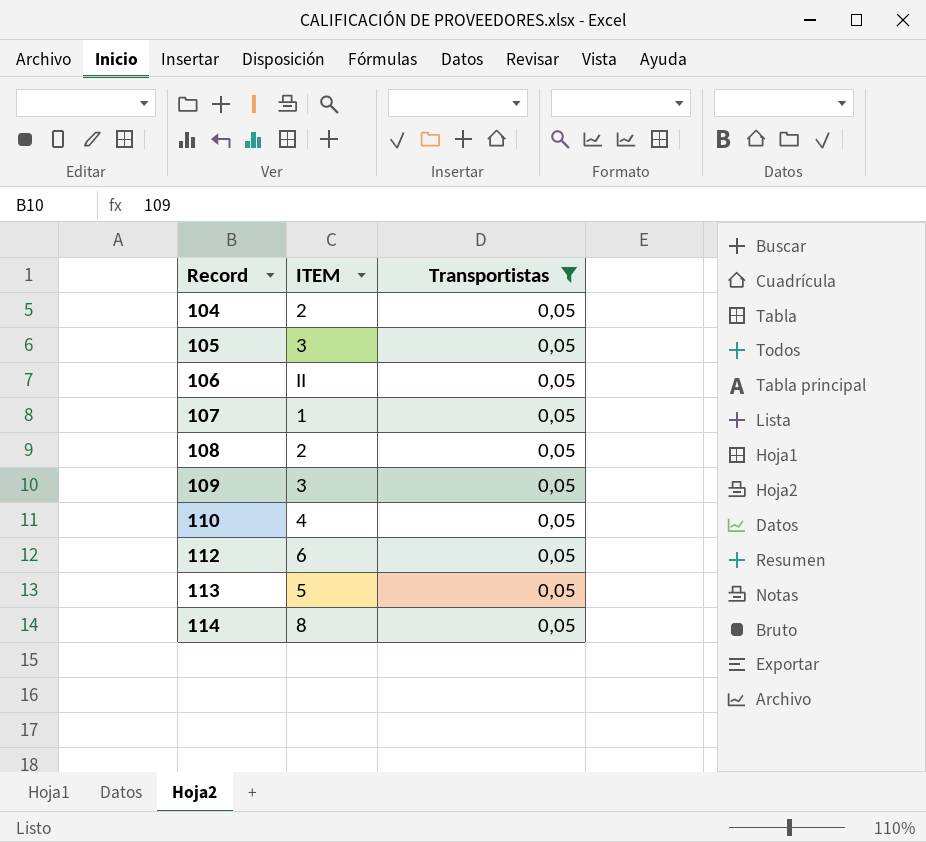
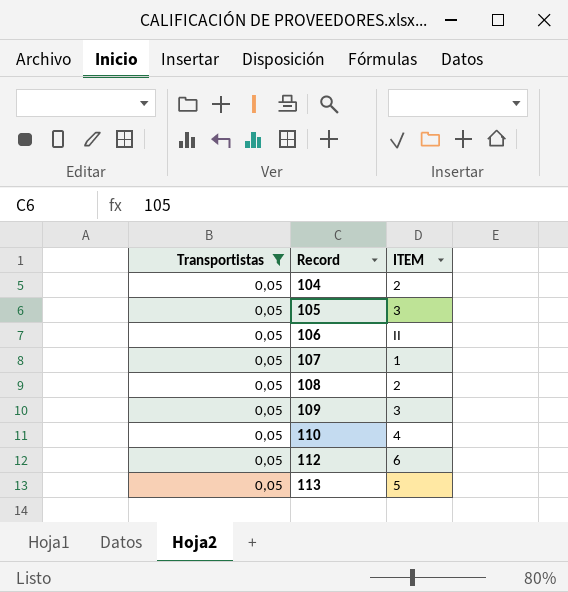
column Transportistas | position: 3 -> 1
row 114: 8 | 0,05 -> none

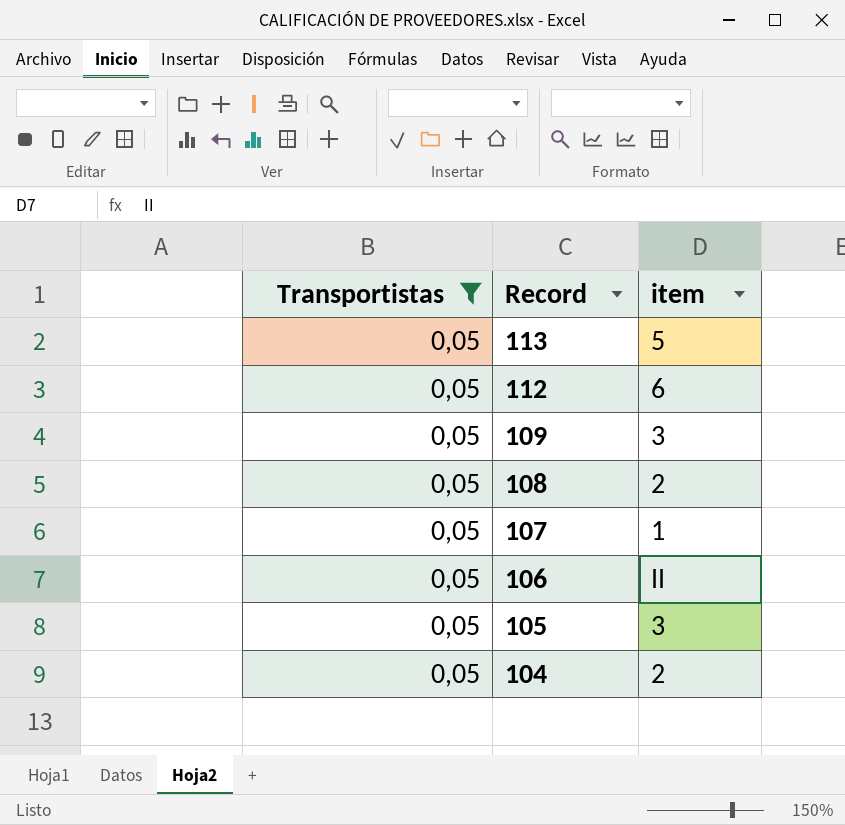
row order: Record ascending -> Record descending
column name: ITEM -> item
row 110: 0,05 | 4 -> none

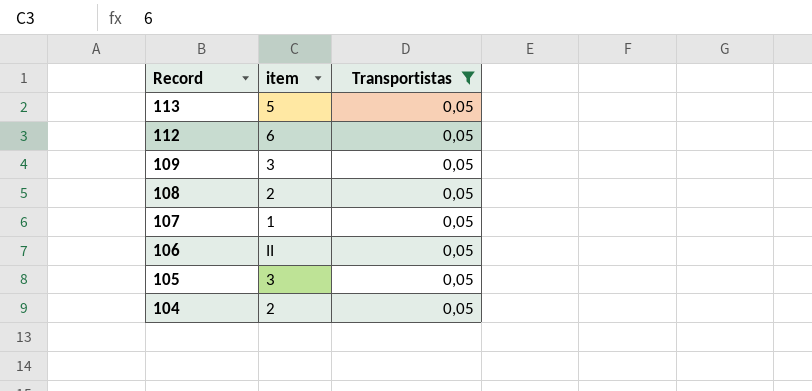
column Transportistas | position: 1 -> 3

